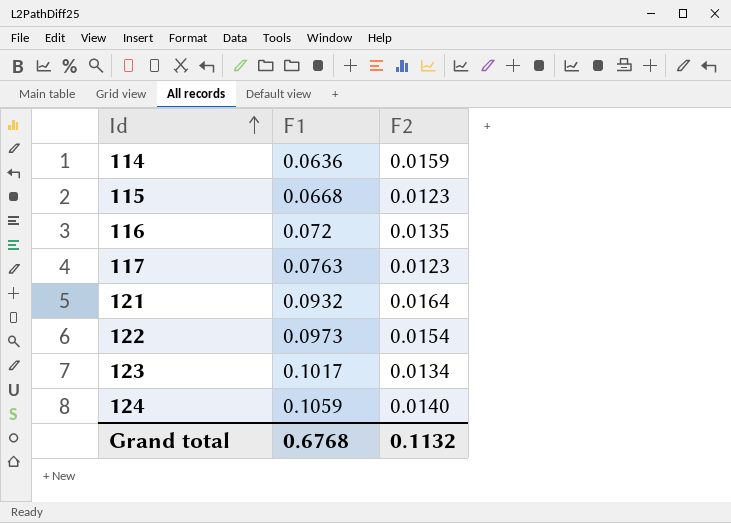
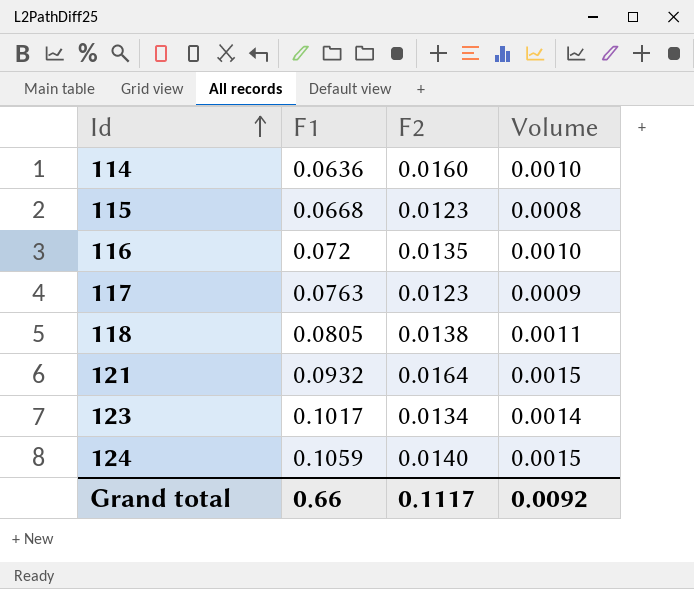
column Volume | formula: none -> [F1] * [F2]
row 122: 0.0973 | 0.0154 -> none
114 | F2: 0.0159 -> 0.0160
row 118: none -> 0.0805 | 0.0138 | 0.0011
Grand total | F1: 0.6768 -> 0.66
Grand total | F2: 0.1132 -> 0.1117

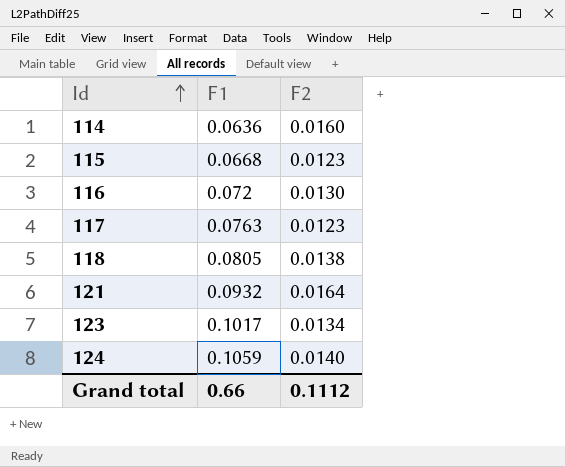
column Volume | formula: [F1] * [F2] -> none
116 | F2: 0.0135 -> 0.0130
Grand total | F2: 0.1117 -> 0.1112

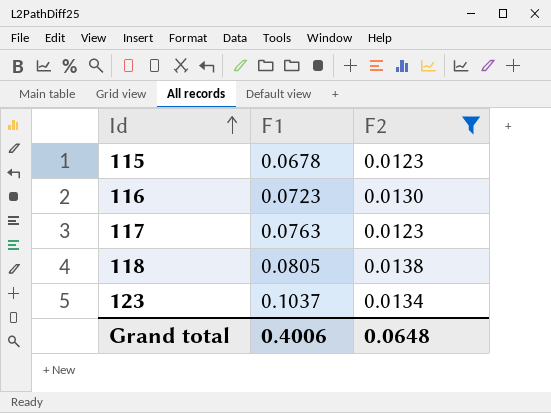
filter: none -> F2 <= 0.0138
115 | F1: 0.0668 -> 0.0678
116 | F1: 0.072 -> 0.0723
123 | F1: 0.1017 -> 0.1037
Grand total | F1: 0.66 -> 0.4006
Grand total | F2: 0.1112 -> 0.0648

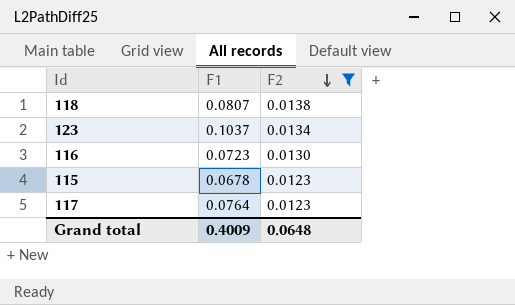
row order: Id ascending -> F2 descending
118 | F1: 0.0805 -> 0.0807
117 | F1: 0.0763 -> 0.0764
Grand total | F1: 0.4006 -> 0.4009

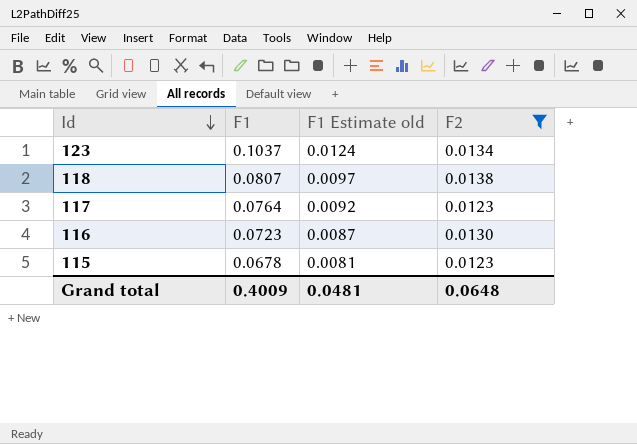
row order: F2 descending -> Id descending
column F1 Estimate old | formula: none -> [F1] * 0.12

